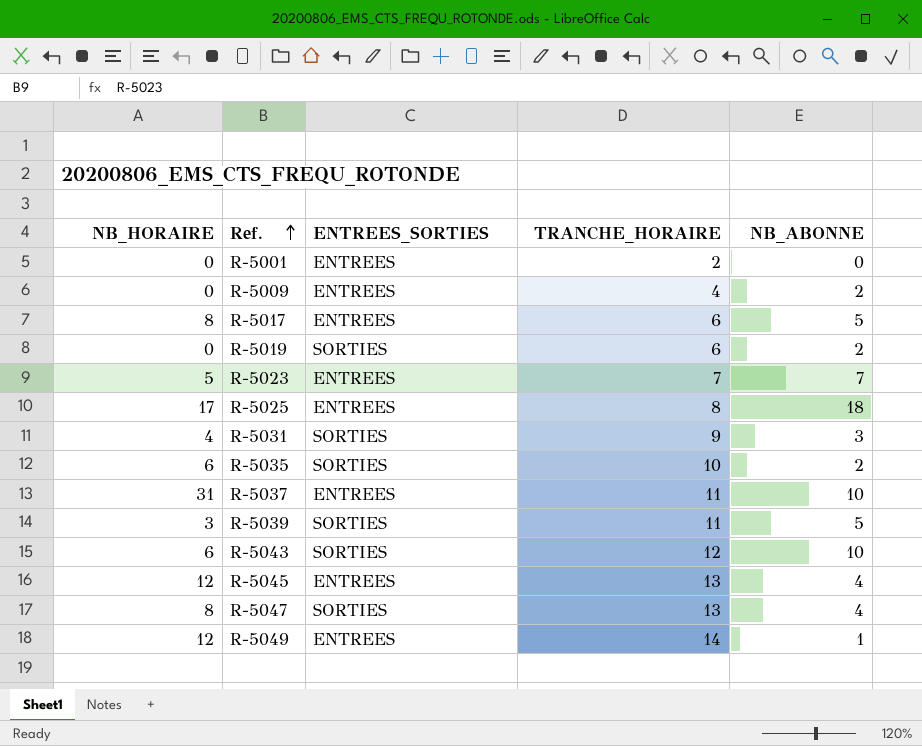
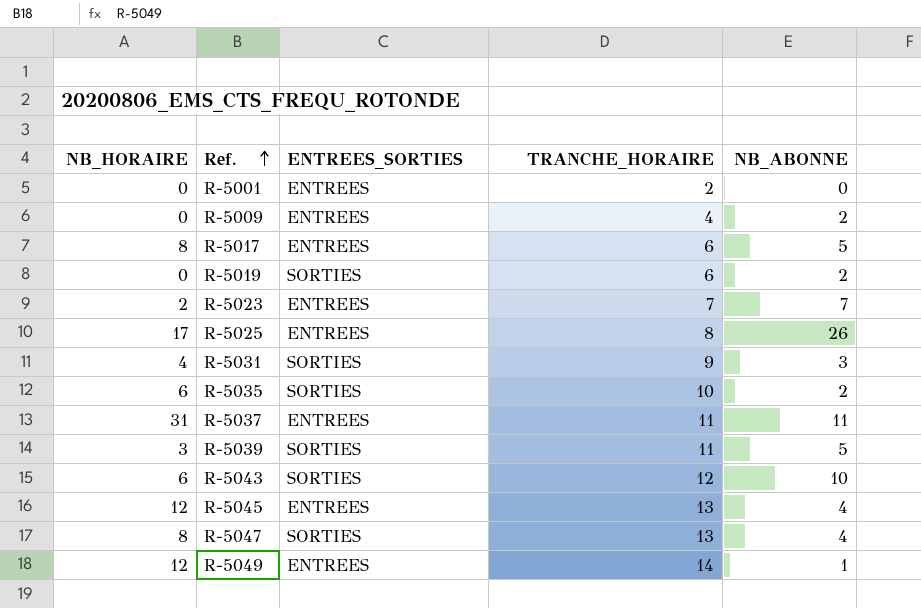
R-5023 | NB_HORAIRE: 5 -> 2
R-5025 | NB_ABONNE: 18 -> 26
R-5037 | NB_ABONNE: 10 -> 11

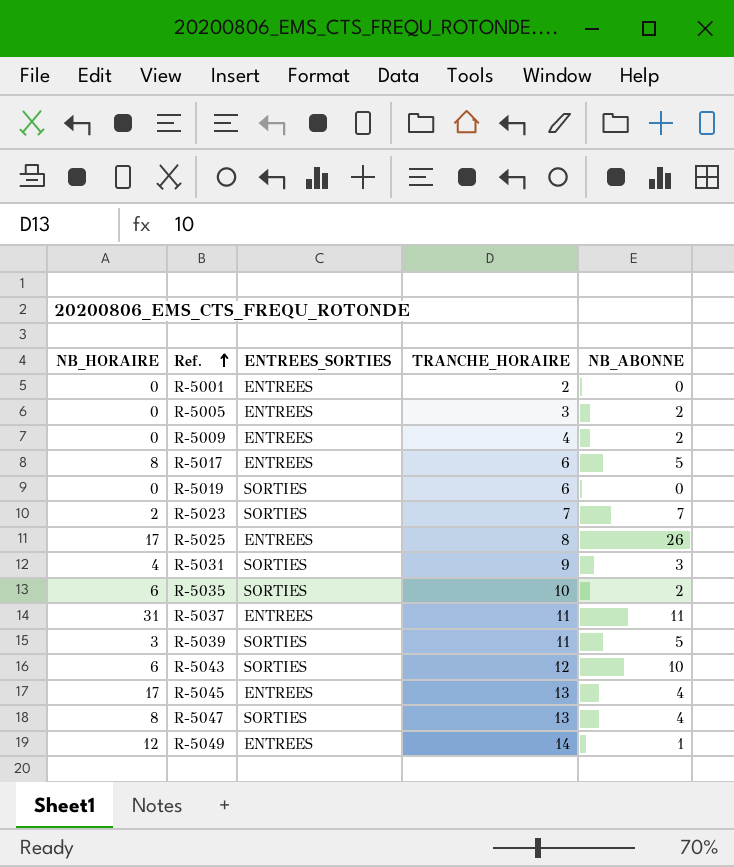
row R-5005: none -> 0 | ENTREES | 3 | 2
R-5019 | NB_ABONNE: 2 -> 0
R-5023 | ENTREES_SORTIES: ENTREES -> SORTIES
R-5045 | NB_HORAIRE: 12 -> 17

